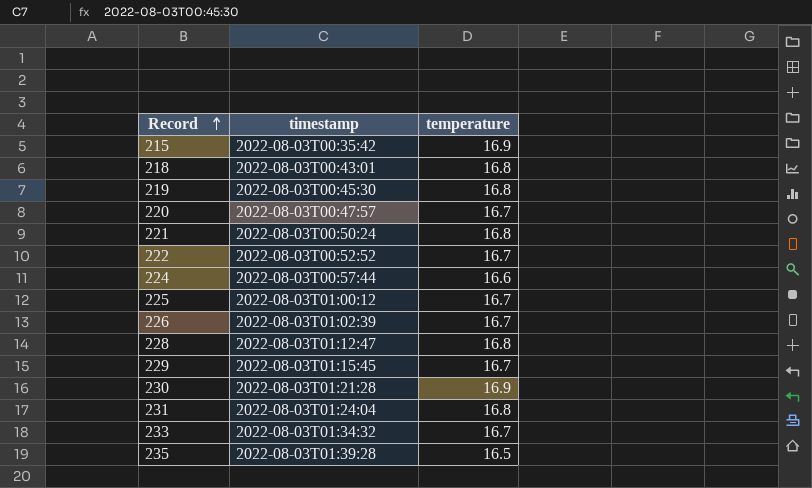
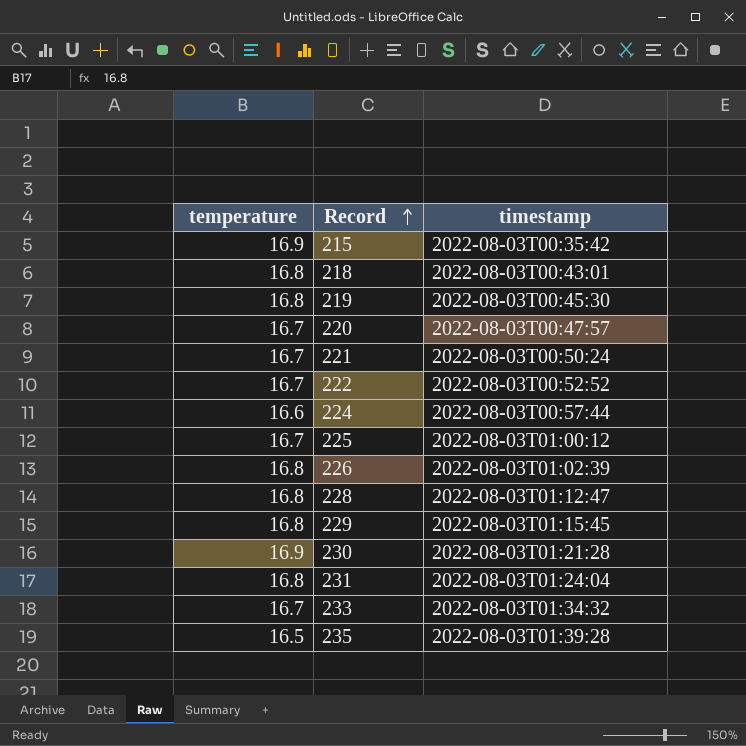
column temperature | position: 3 -> 1
221 | temperature: 16.8 -> 16.7
226 | temperature: 16.7 -> 16.8
229 | temperature: 16.7 -> 16.8

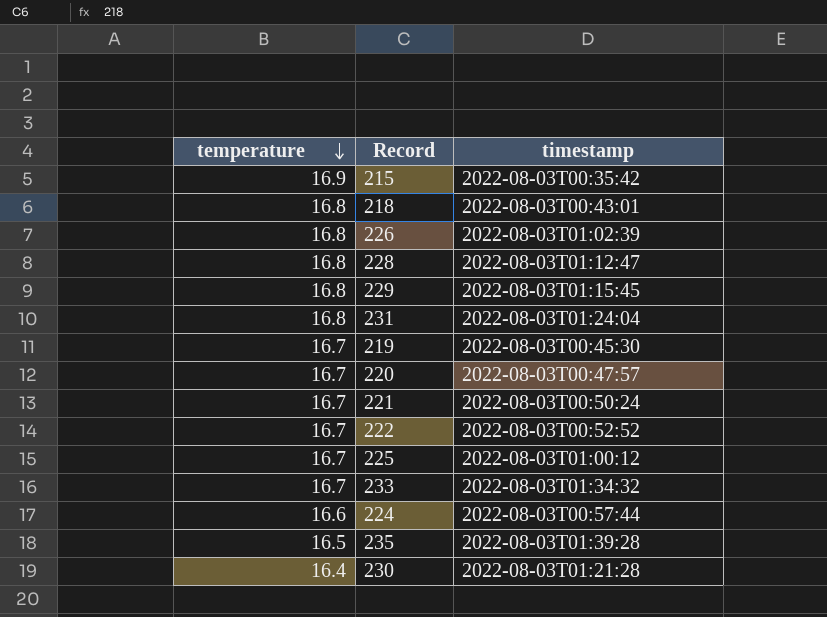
row order: Record ascending -> temperature descending
219 | temperature: 16.8 -> 16.7
230 | temperature: 16.9 -> 16.4

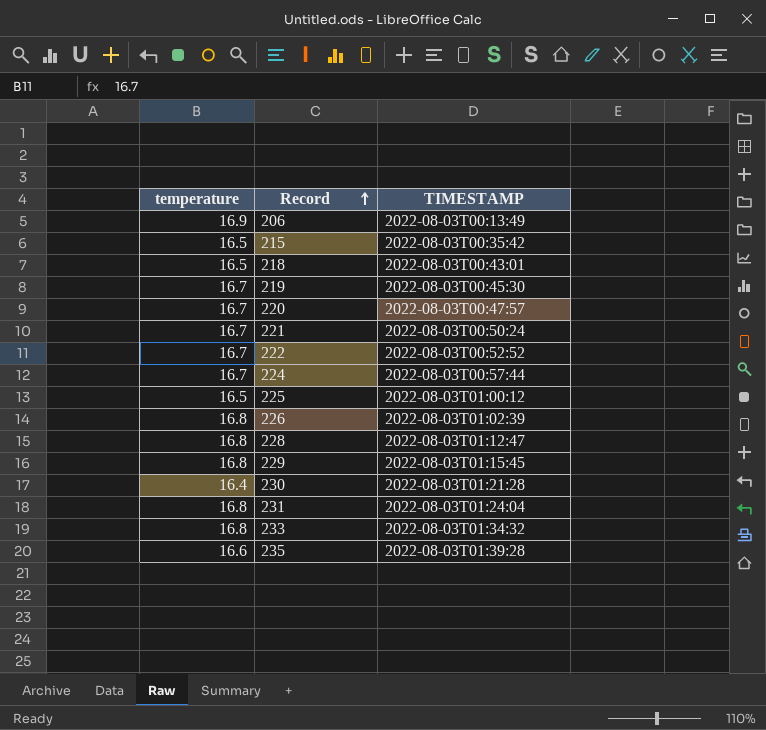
row order: temperature descending -> Record ascending
column name: timestamp -> TIMESTAMP
row 206: none -> 16.9 | 2022-08-03T00:13:49
215 | temperature: 16.9 -> 16.5
218 | temperature: 16.8 -> 16.5
224 | temperature: 16.6 -> 16.7
225 | temperature: 16.7 -> 16.5
233 | temperature: 16.7 -> 16.8
235 | temperature: 16.5 -> 16.6

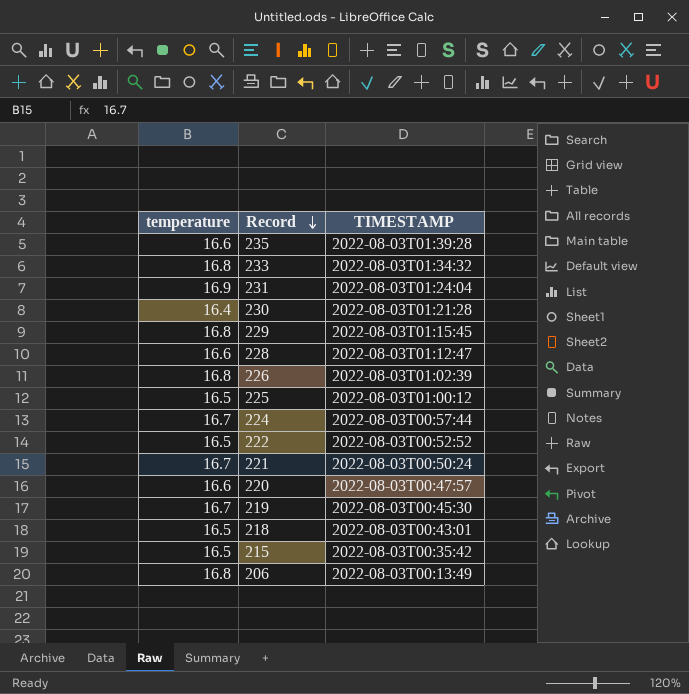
row order: Record ascending -> Record descending
231 | temperature: 16.8 -> 16.9
228 | temperature: 16.8 -> 16.6
222 | temperature: 16.7 -> 16.5
220 | temperature: 16.7 -> 16.6
206 | temperature: 16.9 -> 16.8

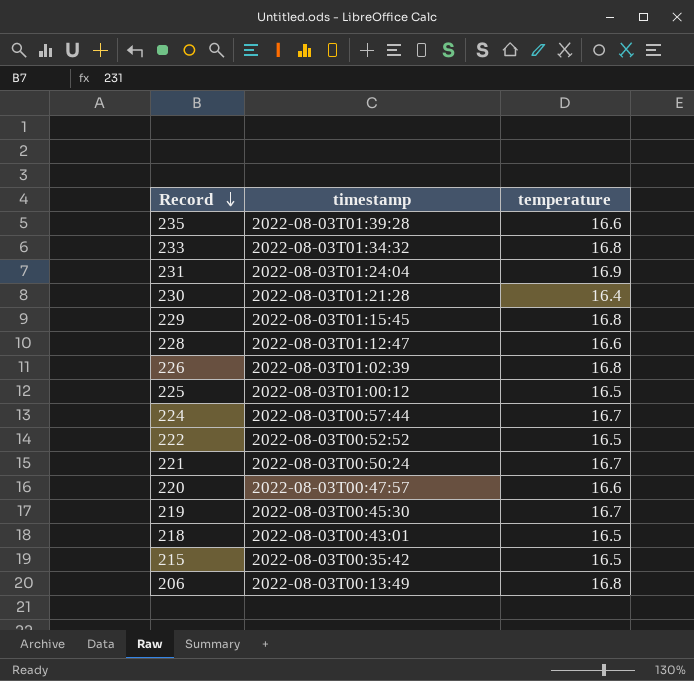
column name: TIMESTAMP -> timestamp
column temperature | position: 1 -> 3

